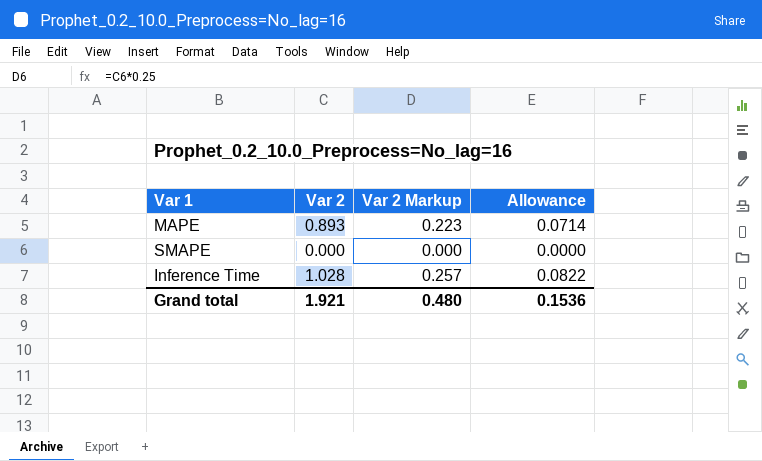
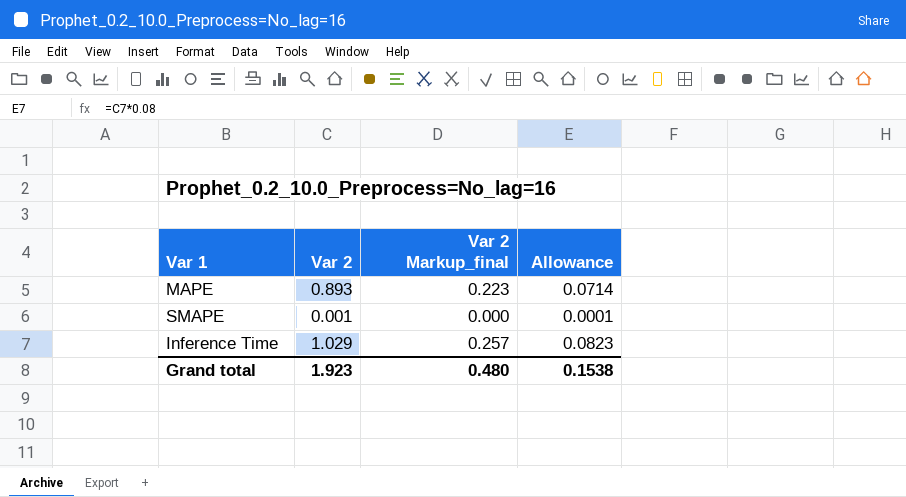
column name: Var 2 Markup -> Var 2 Markup_final
SMAPE | Var 2: 0.000 -> 0.001
SMAPE | Allowance: 0.0000 -> 0.0001
Inference Time | Var 2: 1.028 -> 1.029
Inference Time | Allowance: 0.0822 -> 0.0823
Grand total | Var 2: 1.921 -> 1.923
Grand total | Allowance: 0.1536 -> 0.1538

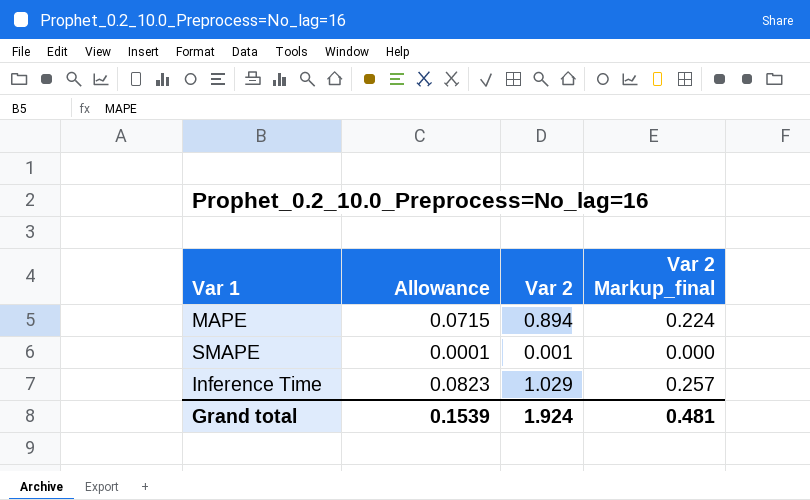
column Allowance | position: 4 -> 2
MAPE | Allowance: 0.0714 -> 0.0715
MAPE | Var 2: 0.893 -> 0.894
MAPE | Var 2 Markup_final: 0.223 -> 0.224
Grand total | Allowance: 0.1538 -> 0.1539
Grand total | Var 2: 1.923 -> 1.924
Grand total | Var 2 Markup_final: 0.480 -> 0.481

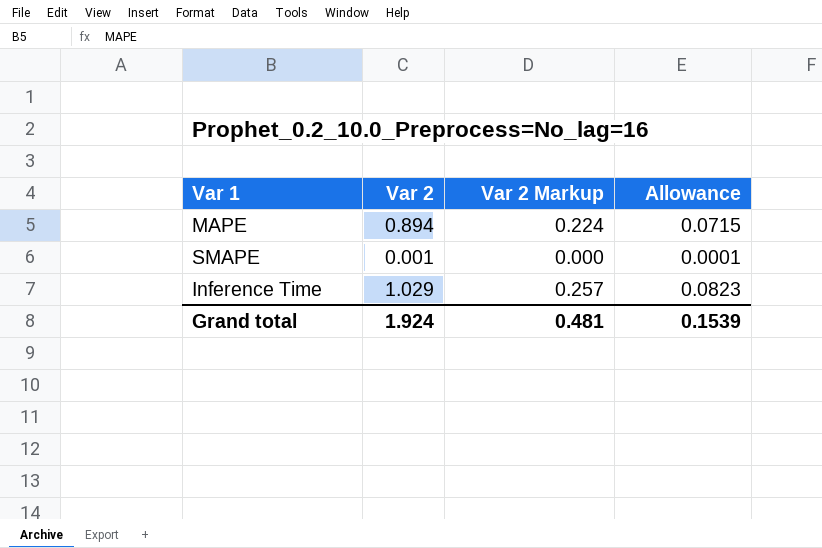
column name: Var 2 Markup_final -> Var 2 Markup
column Allowance | position: 2 -> 4

